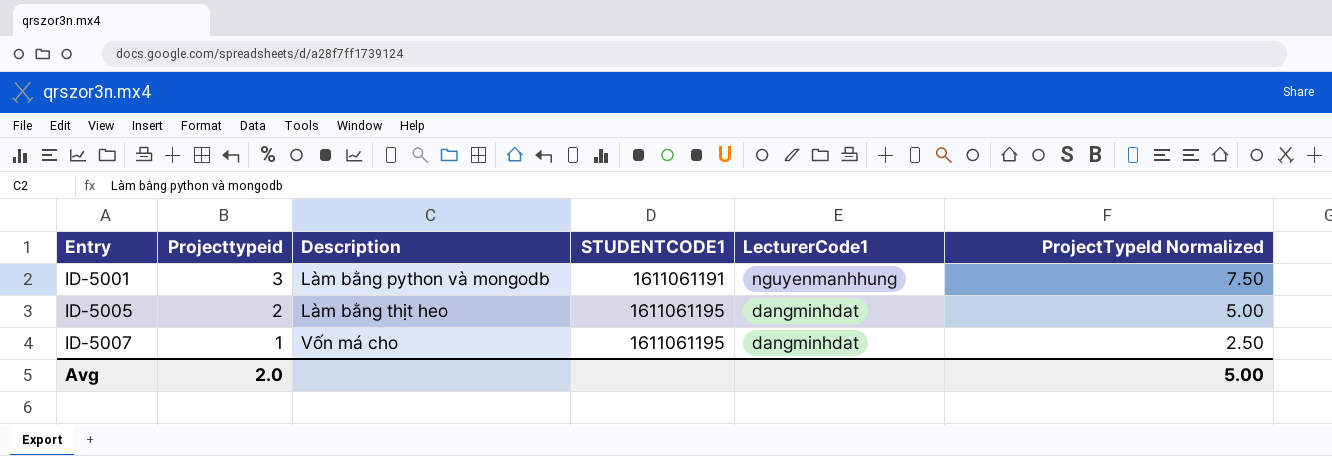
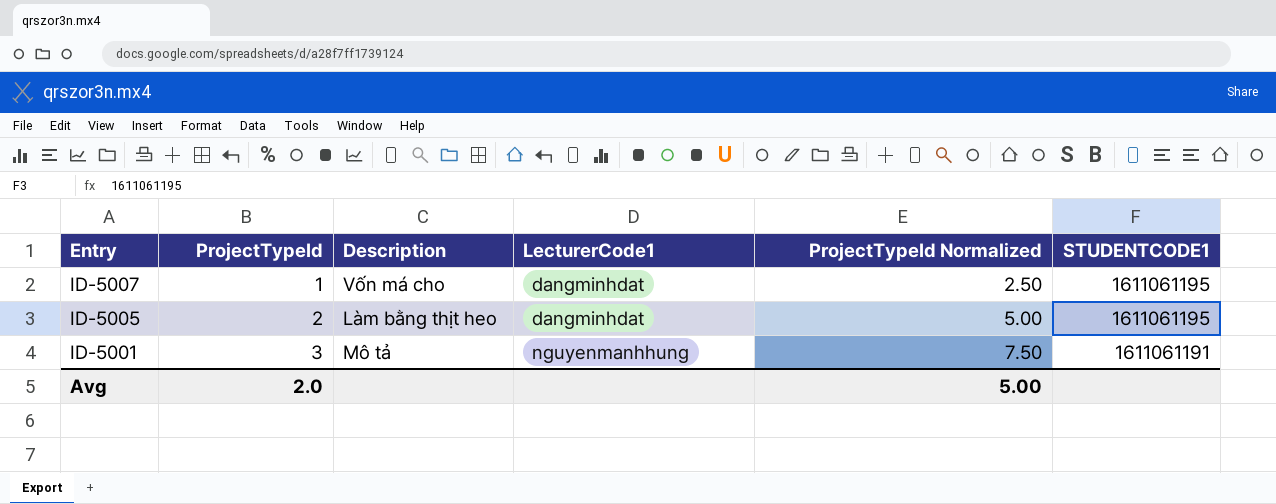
row order: Entry ascending -> Entry descending
column name: Projecttypeid -> ProjectTypeId
column STUDENTCODE1 | position: 4 -> 6
ID-5001 | Description: Làm bằng python và mongodb -> Mô tả

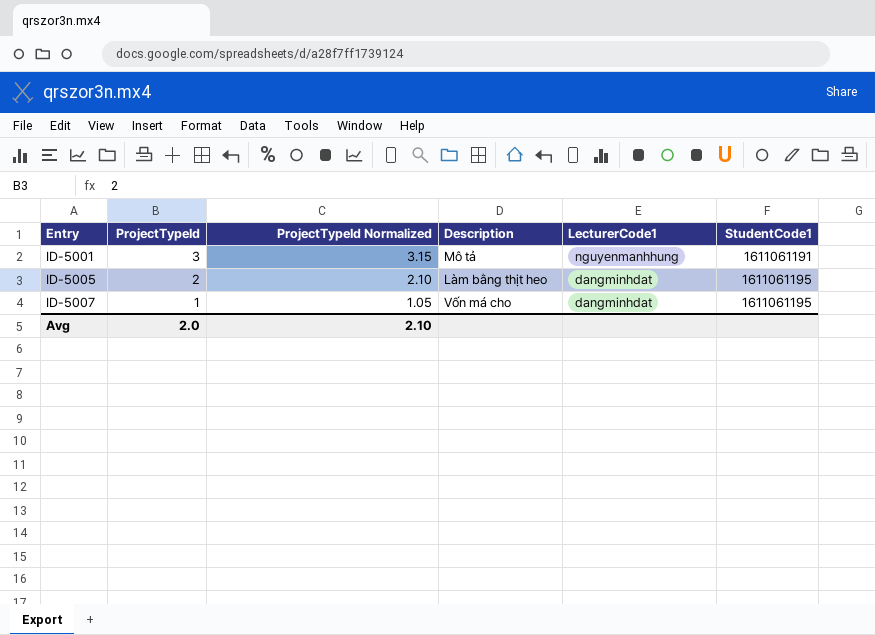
row order: Entry descending -> Entry ascending
column ProjectTypeId Normalized | formula: [ProjectTypeId] * 2.5 -> [ProjectTypeId] * 1.05
column ProjectTypeId Normalized | position: 5 -> 3
column name: STUDENTCODE1 -> StudentCode1
Avg | ProjectTypeId Normalized: 5.00 -> 2.10

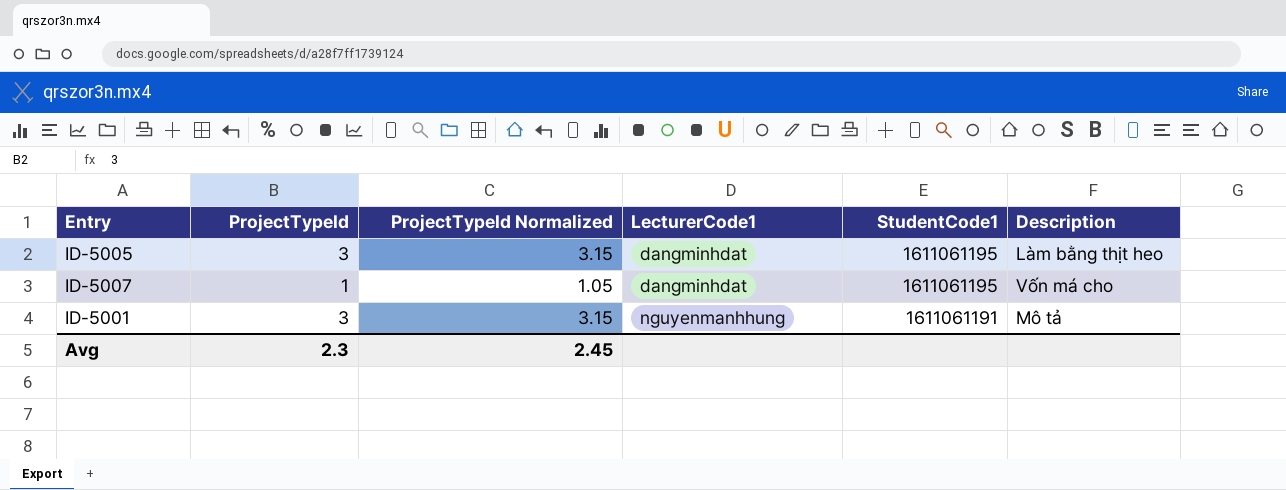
row order: Entry ascending -> LecturerCode1 ascending
column Description | position: 4 -> 6
ID-5005 | ProjectTypeId: 2 -> 3
ID-5005 | ProjectTypeId Normalized: 2.10 -> 3.15
Avg | ProjectTypeId: 2.0 -> 2.3
Avg | ProjectTypeId Normalized: 2.10 -> 2.45

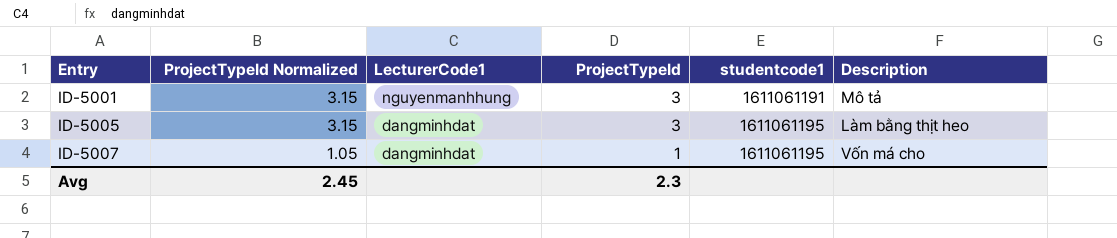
row order: LecturerCode1 ascending -> Entry ascending
column ProjectTypeId | position: 2 -> 4
column name: StudentCode1 -> studentcode1

